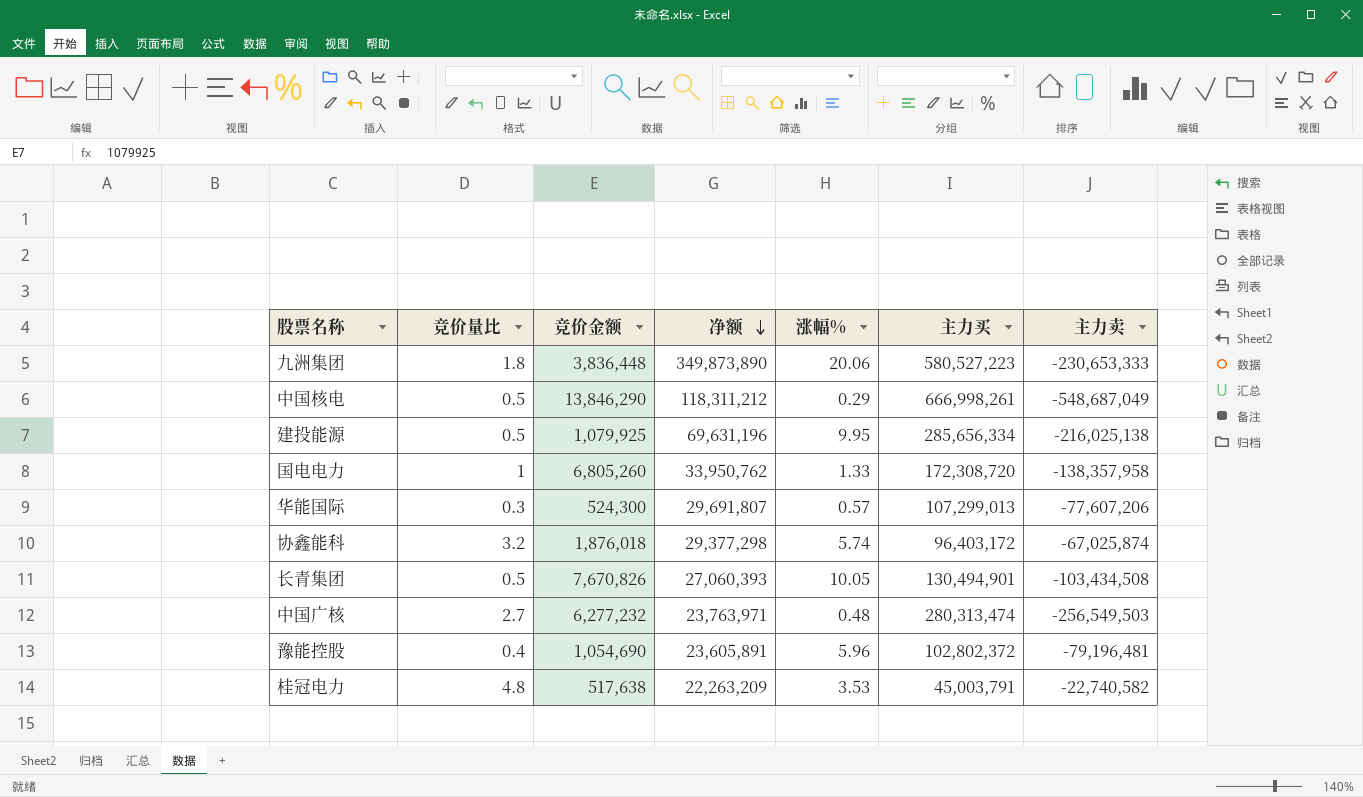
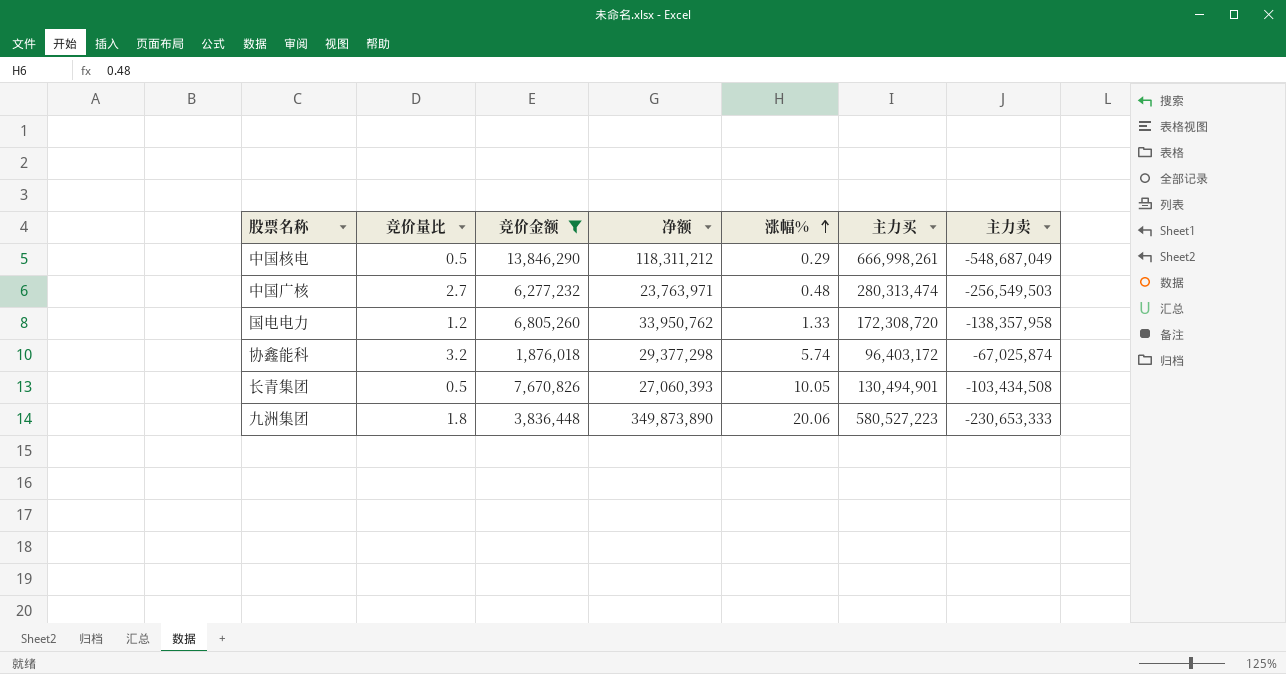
filter: none -> 竞价金额 >= 1,876,018
row order: 净额 descending -> 涨幅% ascending
国电电力 | 竞价量比: 1 -> 1.2

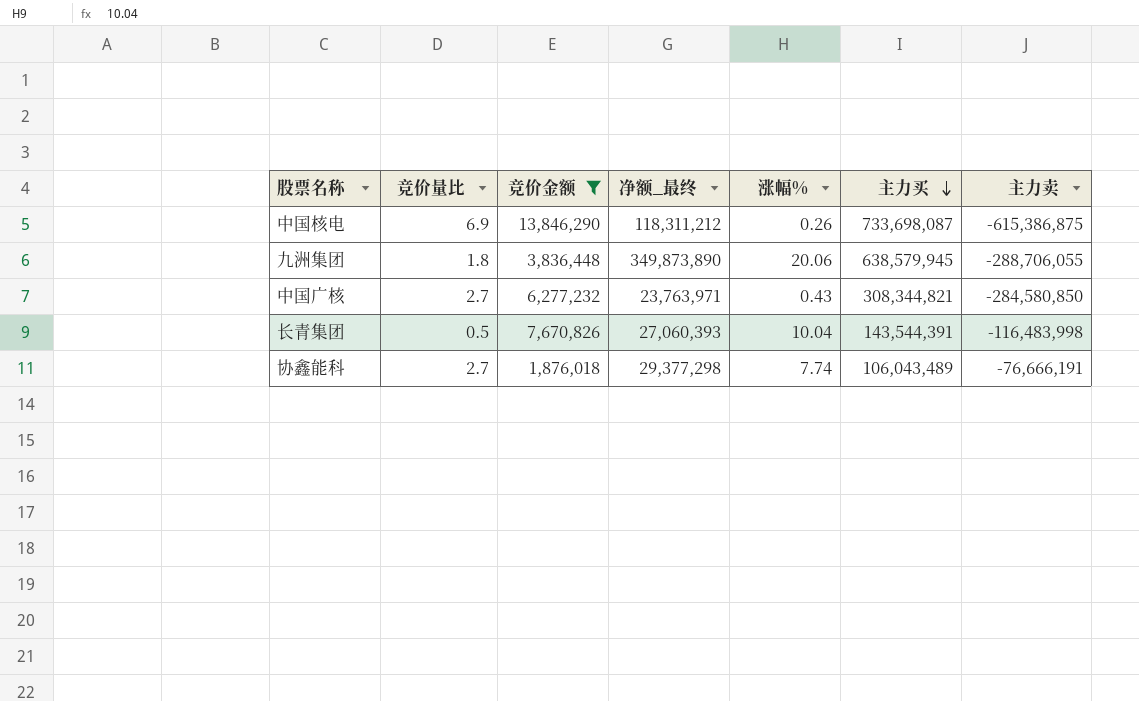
row order: 涨幅% ascending -> 主力买 descending
column name: 净额 -> 净额_最终
row 国电电力: 1.2 | 6,805,260 | 33,950,762 | 1.33 | 172,308,720 | -138,357,958 -> none
中国核电 | 竞价量比: 0.5 -> 6.9
中国核电 | 涨幅%: 0.29 -> 0.26
中国核电 | 主力买: 666,998,261 -> 733,698,087
中国核电 | 主力卖: -548,687,049 -> -615,386,875
九洲集团 | 主力买: 580,527,223 -> 638,579,945
九洲集团 | 主力卖: -230,653,333 -> -288,706,055
中国广核 | 涨幅%: 0.48 -> 0.43
中国广核 | 主力买: 280,313,474 -> 308,344,821
中国广核 | 主力卖: -256,549,503 -> -284,580,850
长青集团 | 涨幅%: 10.05 -> 10.04
长青集团 | 主力买: 130,494,901 -> 143,544,391
长青集团 | 主力卖: -103,434,508 -> -116,483,998
协鑫能科 | 竞价量比: 3.2 -> 2.7
协鑫能科 | 涨幅%: 5.74 -> 7.74
协鑫能科 | 主力买: 96,403,172 -> 106,043,489
协鑫能科 | 主力卖: -67,025,874 -> -76,666,191

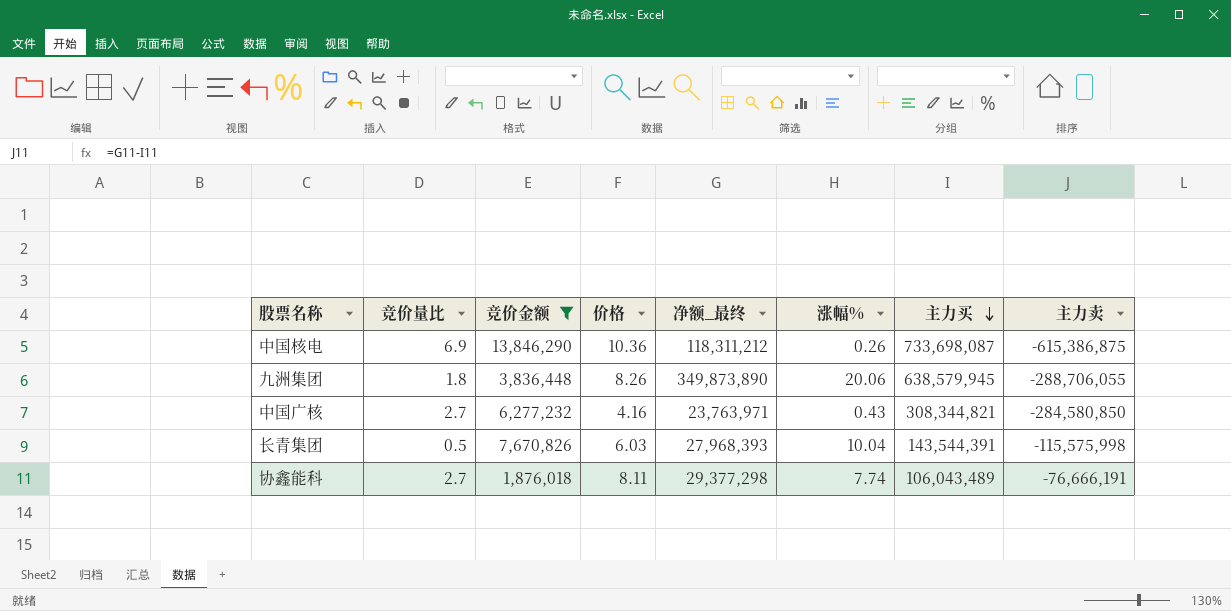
column 价格 | position: none -> 4
长青集团 | 净额_最终: 27,060,393 -> 27,968,393
长青集团 | 主力卖: -116,483,998 -> -115,575,998

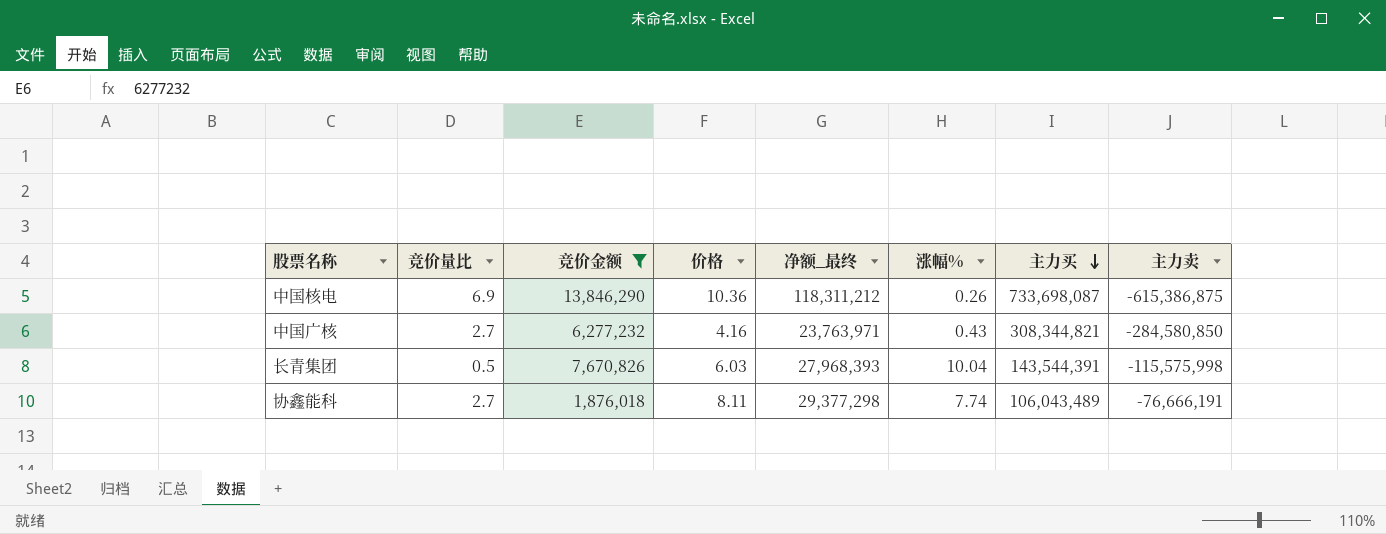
row 九洲集团: 1.8 | 3,836,448 | 8.26 | 349,873,890 | 20.06 | 638,579,945 | -288,706,055 -> none

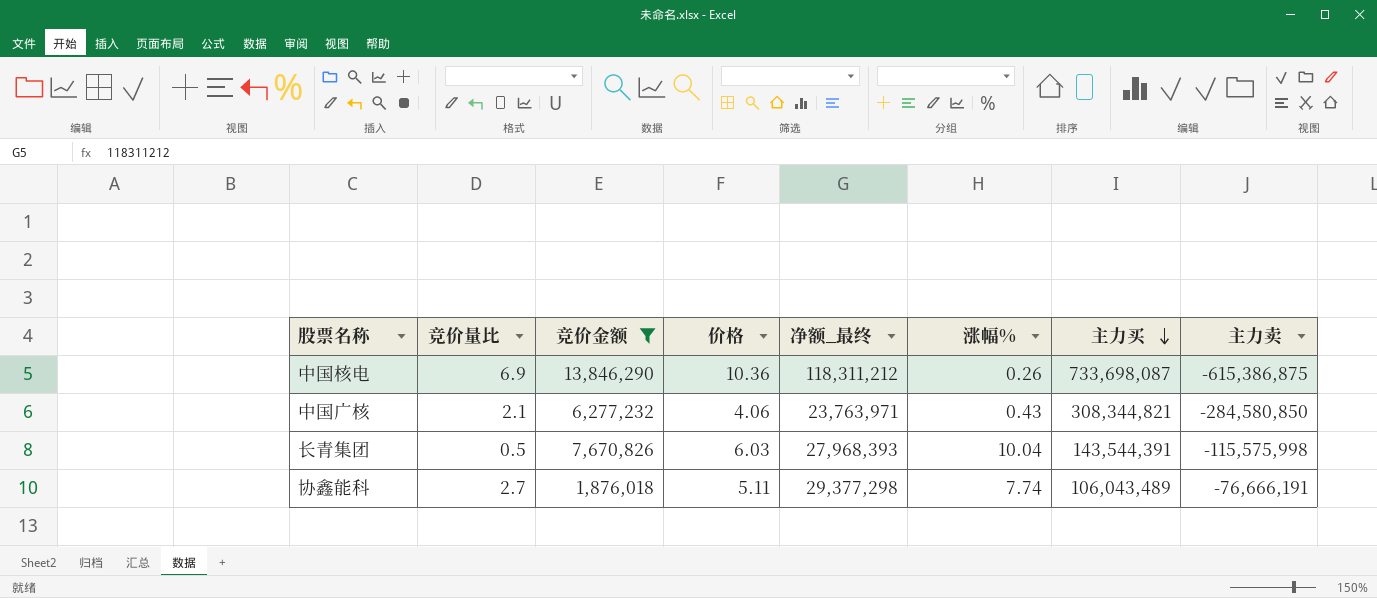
中国广核 | 竞价量比: 2.7 -> 2.1
中国广核 | 价格: 4.16 -> 4.06
协鑫能科 | 价格: 8.11 -> 5.11

